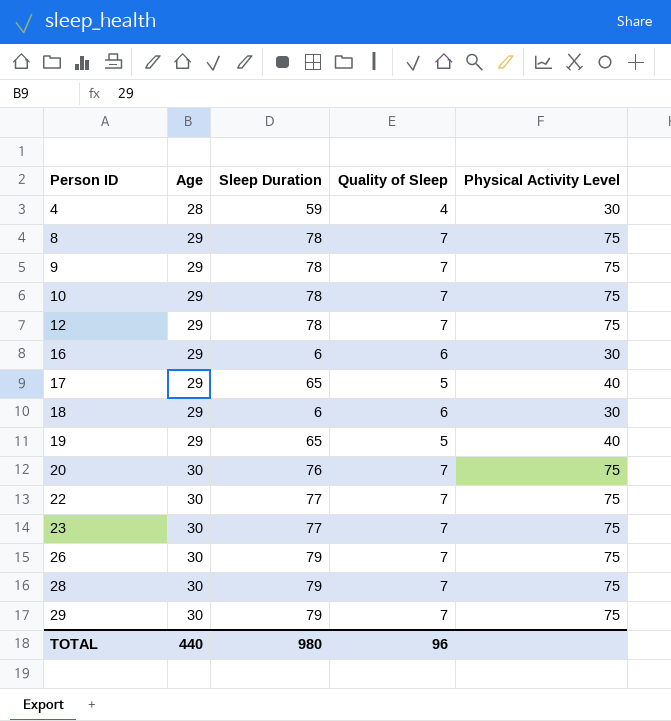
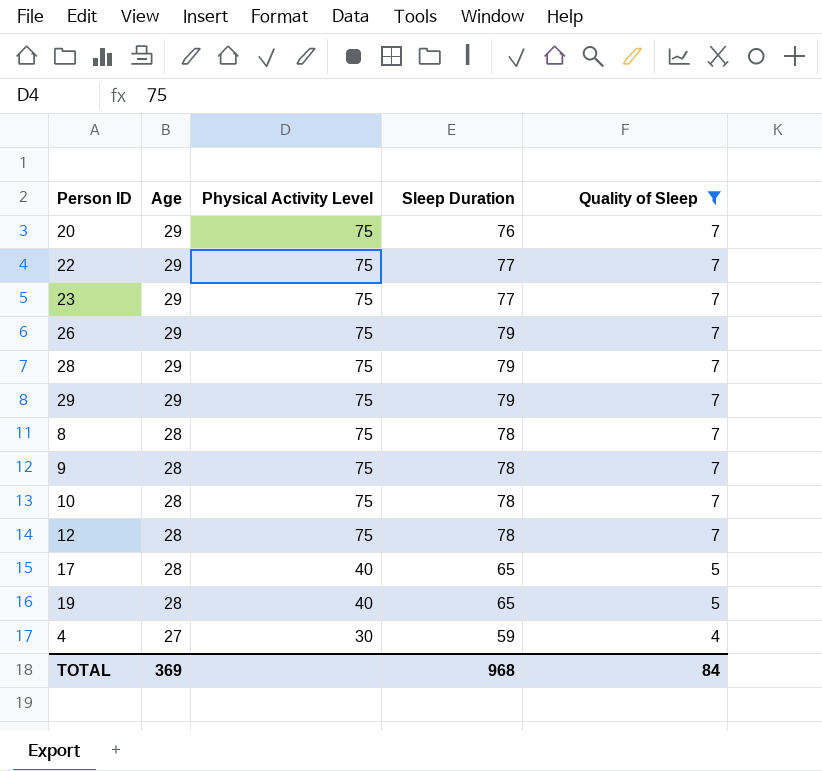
filter: none -> Quality of Sleep != 6
row order: Person ID ascending -> Age descending
column Physical Activity Level | position: 5 -> 3
20 | Age: 30 -> 29
22 | Age: 30 -> 29
23 | Age: 30 -> 29
26 | Age: 30 -> 29
28 | Age: 30 -> 29
29 | Age: 30 -> 29
8 | Age: 29 -> 28
9 | Age: 29 -> 28
10 | Age: 29 -> 28
12 | Age: 29 -> 28
17 | Age: 29 -> 28
19 | Age: 29 -> 28
4 | Age: 28 -> 27
TOTAL | Age: 440 -> 369
TOTAL | Sleep Duration: 980 -> 968
TOTAL | Quality of Sleep: 96 -> 84

